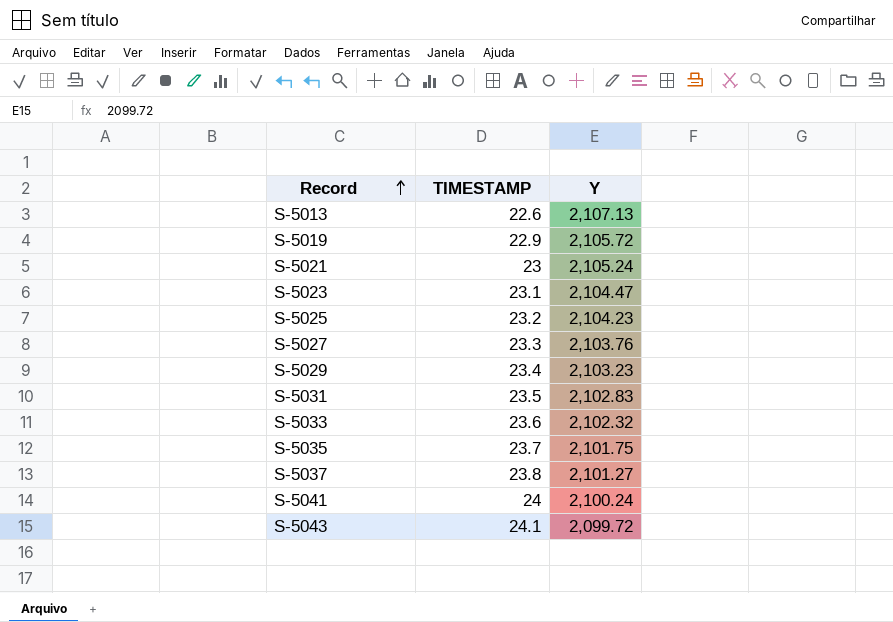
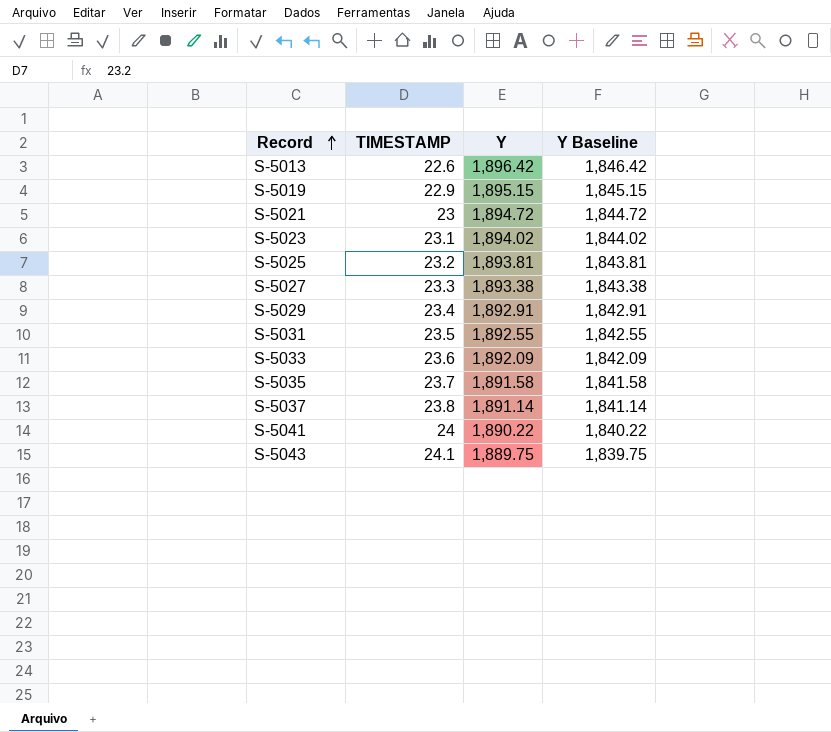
column Y Baseline | formula: none -> [Y] - 50
S-5013 | Y: 2,107.13 -> 1,896.42
S-5019 | Y: 2,105.72 -> 1,895.15
S-5021 | Y: 2,105.24 -> 1,894.72
S-5023 | Y: 2,104.47 -> 1,894.02
S-5025 | Y: 2,104.23 -> 1,893.81
S-5027 | Y: 2,103.76 -> 1,893.38
S-5029 | Y: 2,103.23 -> 1,892.91
S-5031 | Y: 2,102.83 -> 1,892.55
S-5033 | Y: 2,102.32 -> 1,892.09
S-5035 | Y: 2,101.75 -> 1,891.58
S-5037 | Y: 2,101.27 -> 1,891.14
S-5041 | Y: 2,100.24 -> 1,890.22
S-5043 | Y: 2,099.72 -> 1,889.75

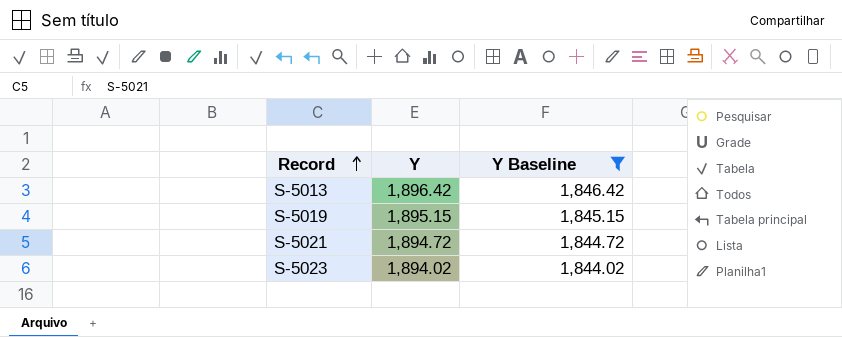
filter: none -> Y Baseline >= 1,844.02
column TIMESTAMP | position: 2 -> none

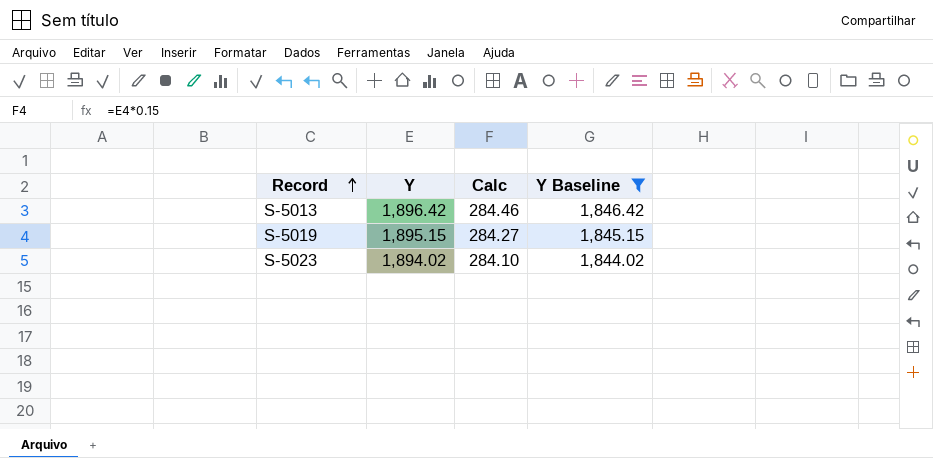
column Calc | formula: none -> [Y] * 0.15
row S-5021: 1,894.72 | 1,844.72 -> none

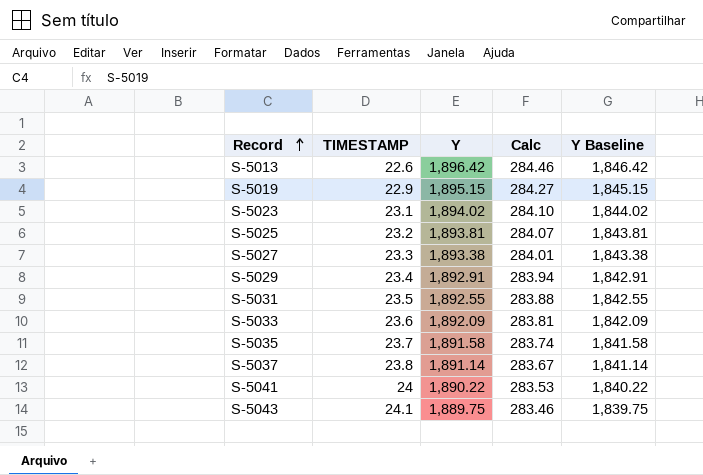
filter: Y Baseline >= 1,844.02 -> none
column TIMESTAMP | position: none -> 2

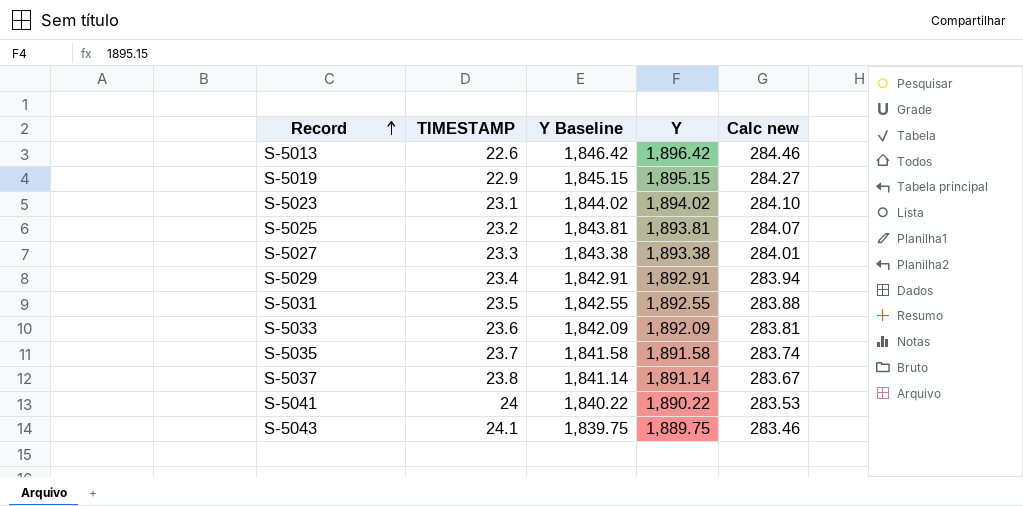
column Y Baseline | position: 5 -> 3
column name: Calc -> Calc new

